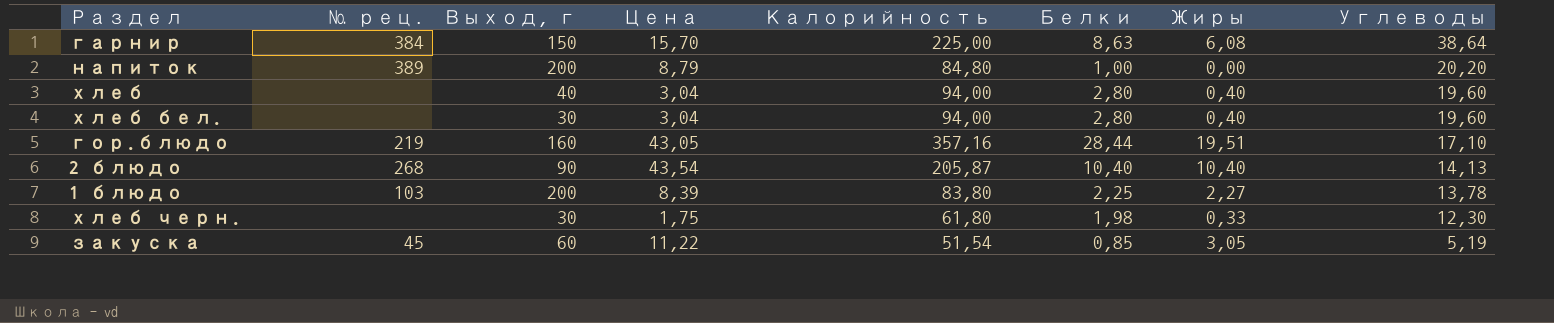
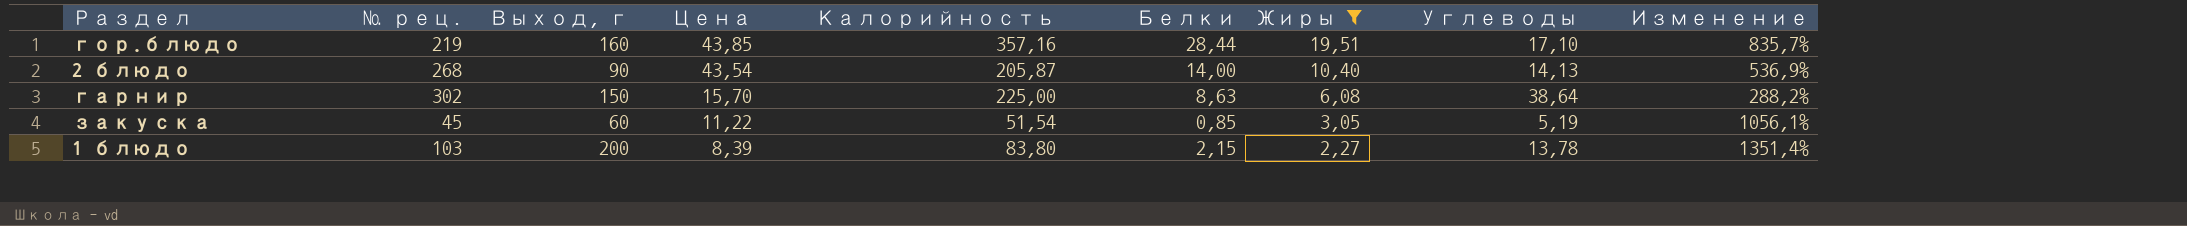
filter: none -> Жиры >= 2,27
row order: Углеводы descending -> Цена descending
column Изменение | formula: none -> ([Выход, г] - [Углеводы]) / [Углеводы]
гор.блюдо | Цена: 43,05 -> 43,85
2 блюдо | Белки: 10,40 -> 14,00
гарнир | № рец.: 384 -> 302
1 блюдо | Белки: 2,25 -> 2,15

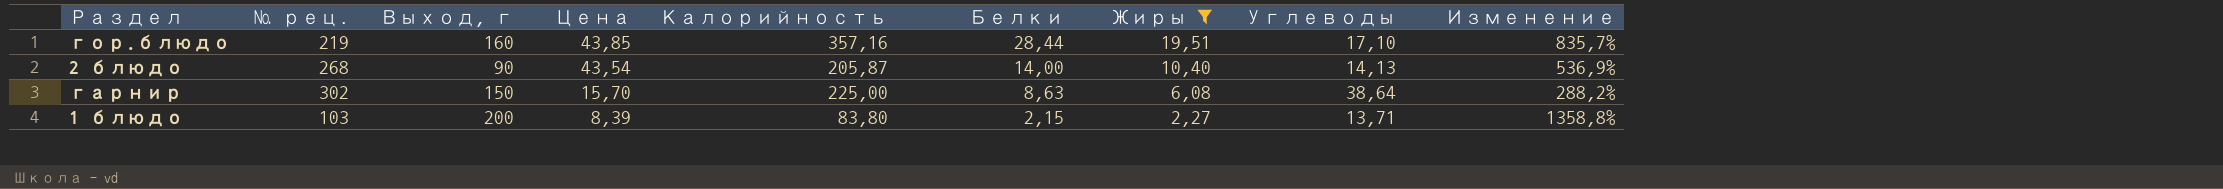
row закуска: 45 | 60 | 11,22 | 51,54 | 0,85 | 3,05 | 5,19 | 1056,1% -> none
1 блюдо | Углеводы: 13,78 -> 13,71
1 блюдо | Изменение: 1351,4% -> 1358,8%

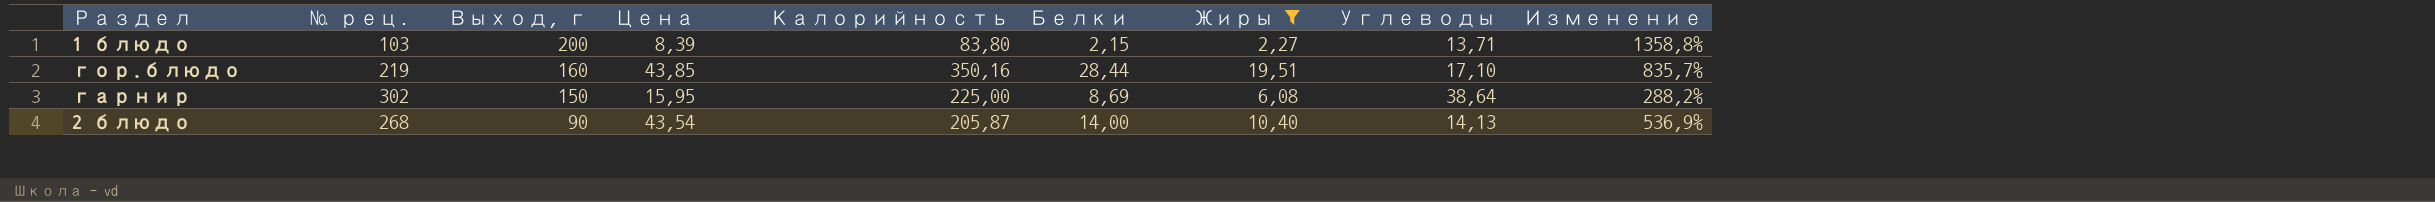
row order: Цена descending -> Выход, г descending
гор.блюдо | Калорийность: 357,16 -> 350,16
гарнир | Цена: 15,70 -> 15,95
гарнир | Белки: 8,63 -> 8,69

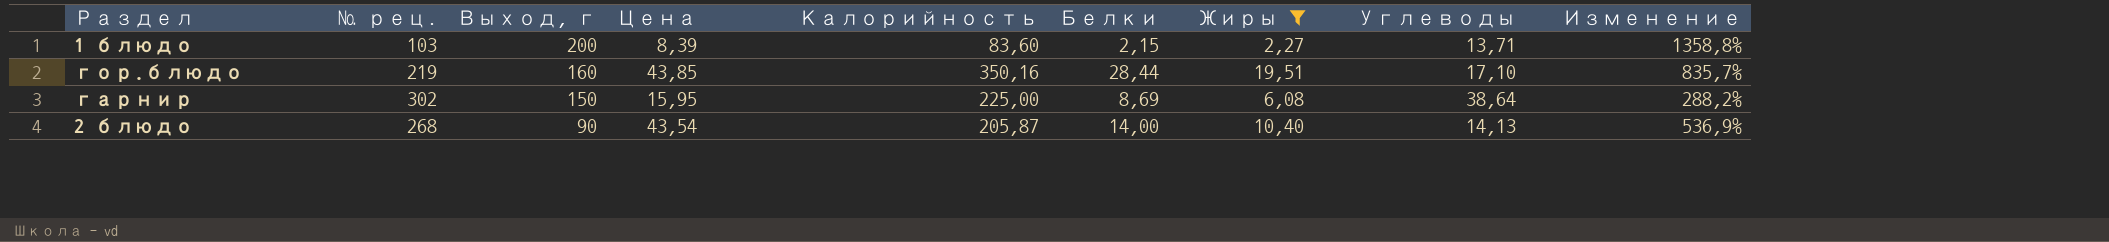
1 блюдо | Калорийность: 83,80 -> 83,60

